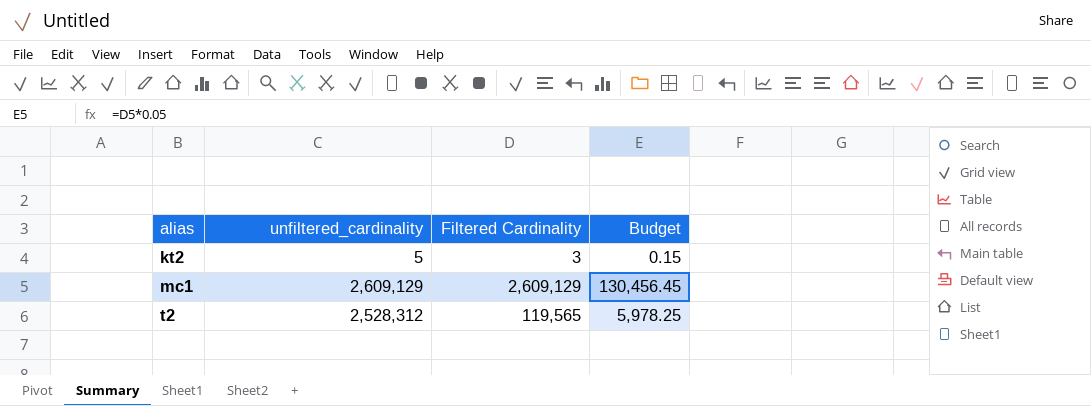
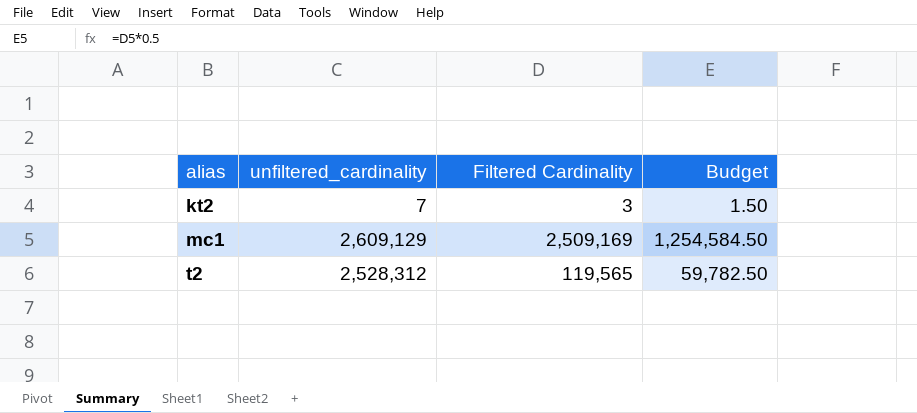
column Budget | formula: [Filtered Cardinality] * 0.05 -> [Filtered Cardinality] * 0.5
kt2 | unfiltered_cardinality: 5 -> 7
mc1 | Filtered Cardinality: 2,609,129 -> 2,509,169

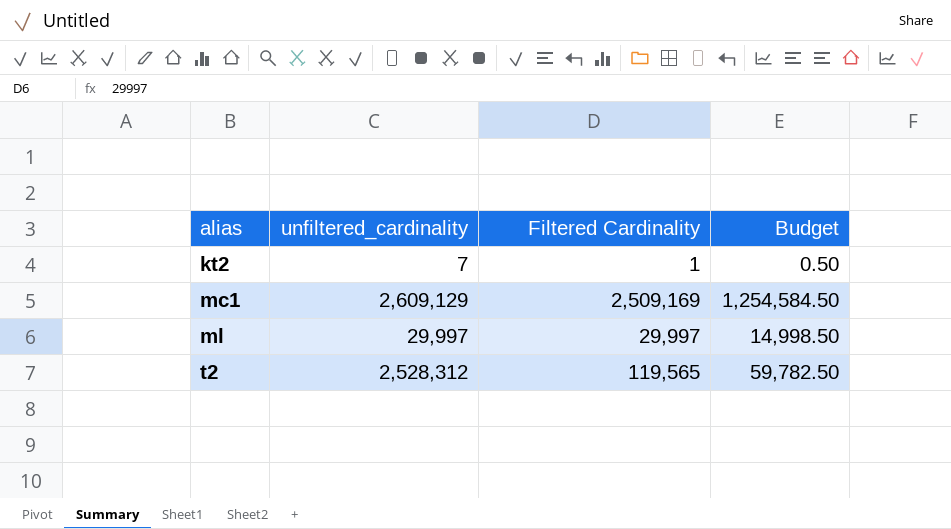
kt2 | Filtered Cardinality: 3 -> 1
kt2 | Budget: 1.50 -> 0.50
row ml: none -> 29,997 | 29,997 | 14,998.50

